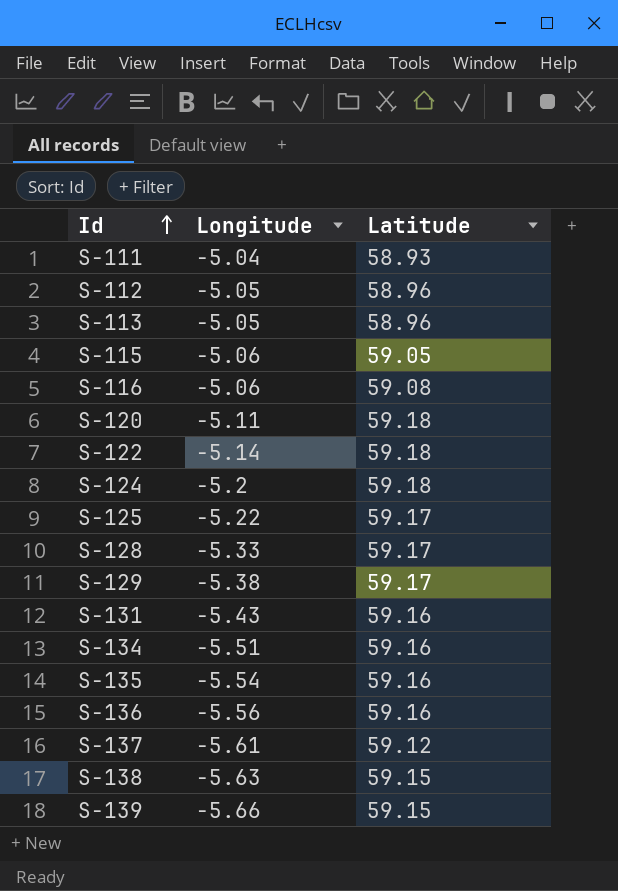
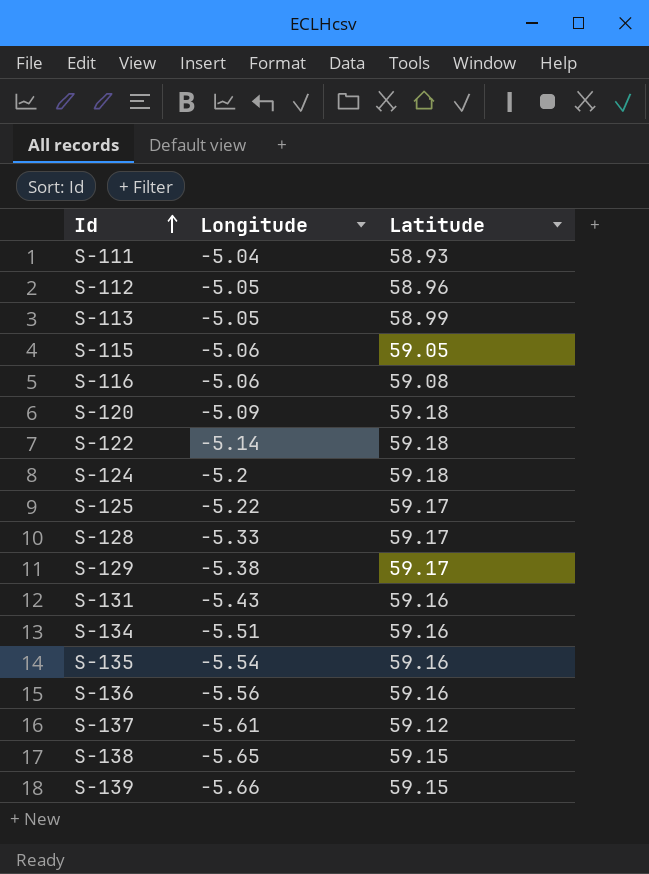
S-113 | Latitude: 58.96 -> 58.99
S-120 | Longitude: -5.11 -> -5.09
S-138 | Longitude: -5.63 -> -5.65

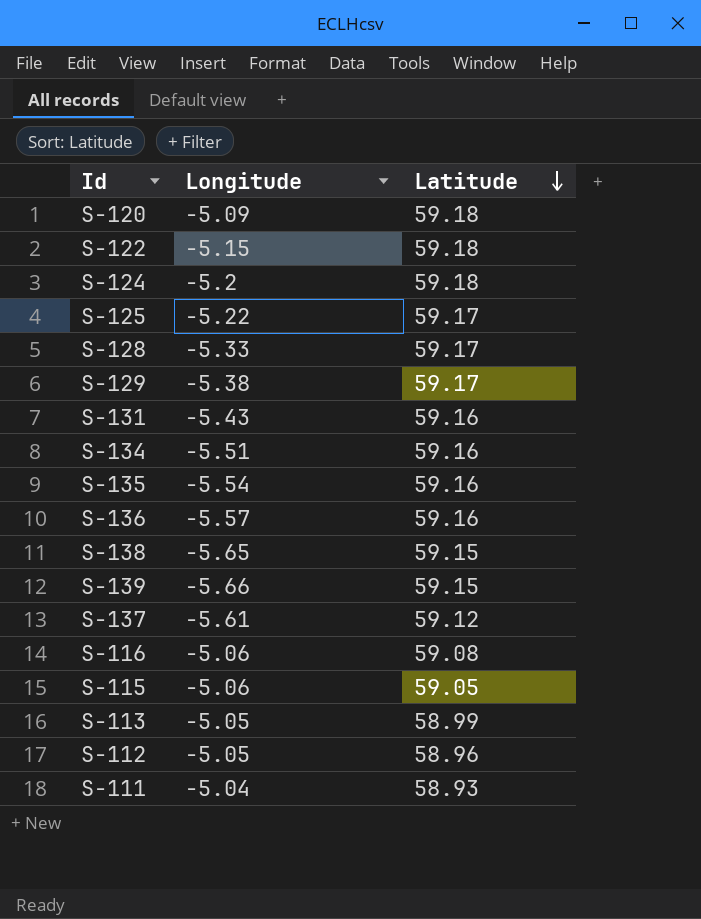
row order: Id ascending -> Latitude descending
S-122 | Longitude: -5.14 -> -5.15
S-136 | Longitude: -5.56 -> -5.57

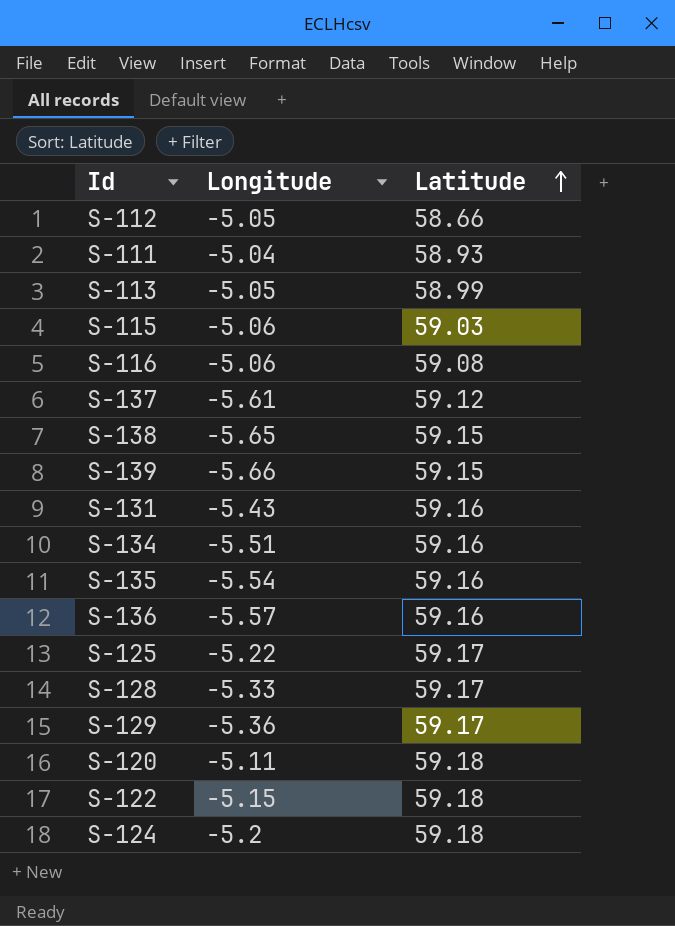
row order: Latitude descending -> Latitude ascending
S-112 | Latitude: 58.96 -> 58.66
S-115 | Latitude: 59.05 -> 59.03
S-129 | Longitude: -5.38 -> -5.36
S-120 | Longitude: -5.09 -> -5.11

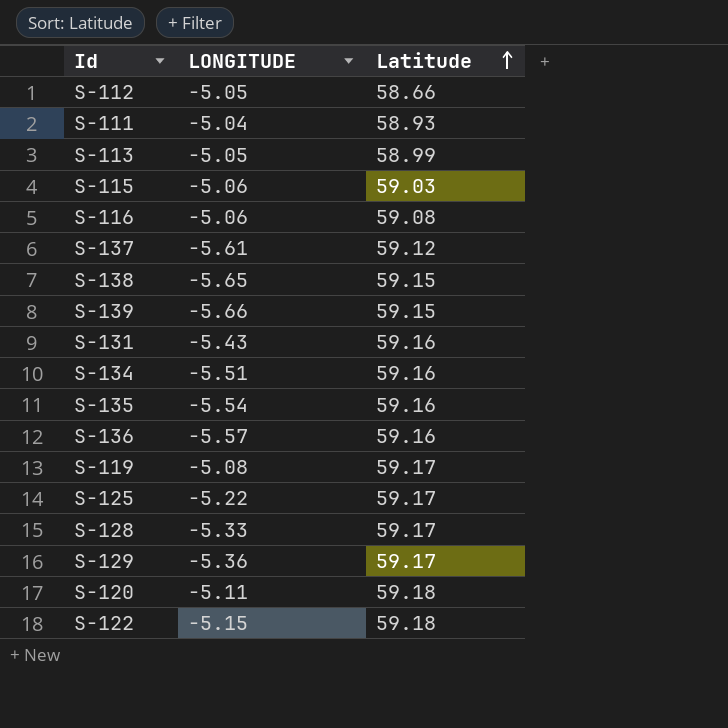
column name: Longitude -> LONGITUDE
row S-124: -5.2 | 59.18 -> none
row S-119: none -> -5.08 | 59.17

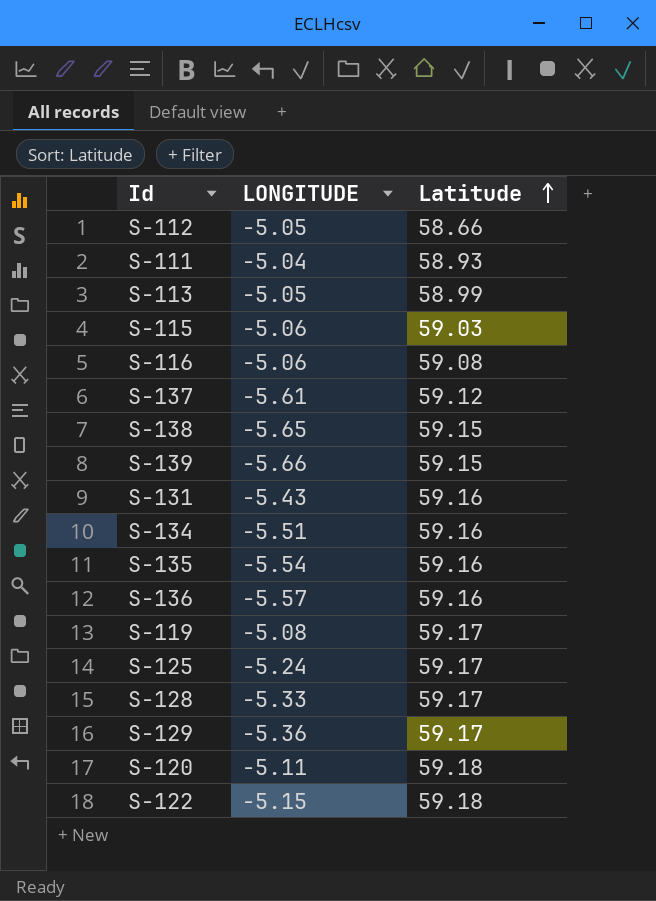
S-125 | LONGITUDE: -5.22 -> -5.24

